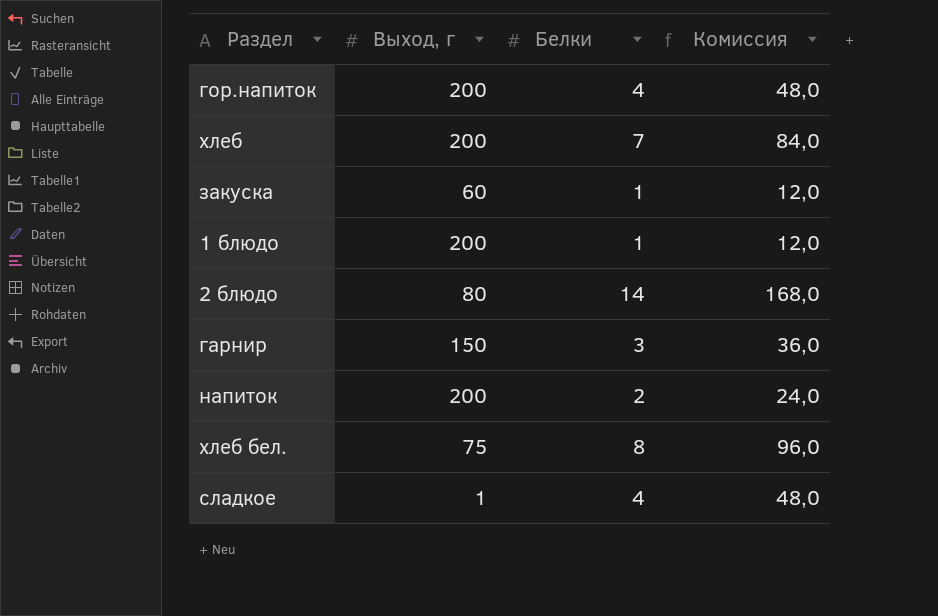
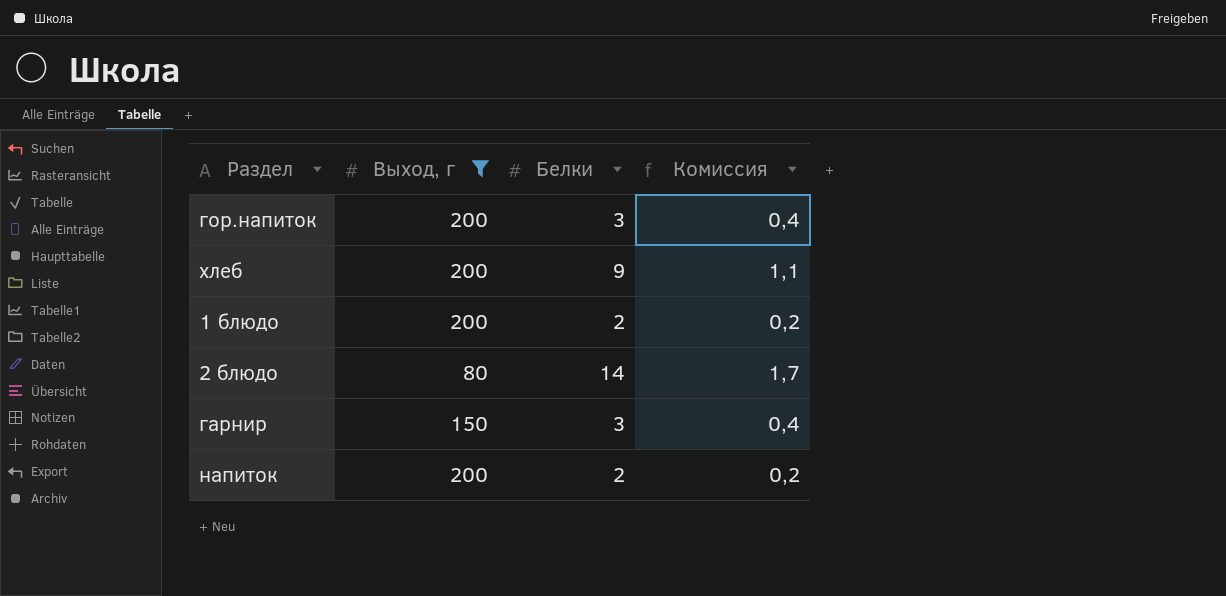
filter: none -> Выход, г >= 80
column Комиссия | formula: [Белки] * 12 -> [Белки] * 0,12
гор.напиток | Белки: 4 -> 3
хлеб | Белки: 7 -> 9
1 блюдо | Белки: 1 -> 2

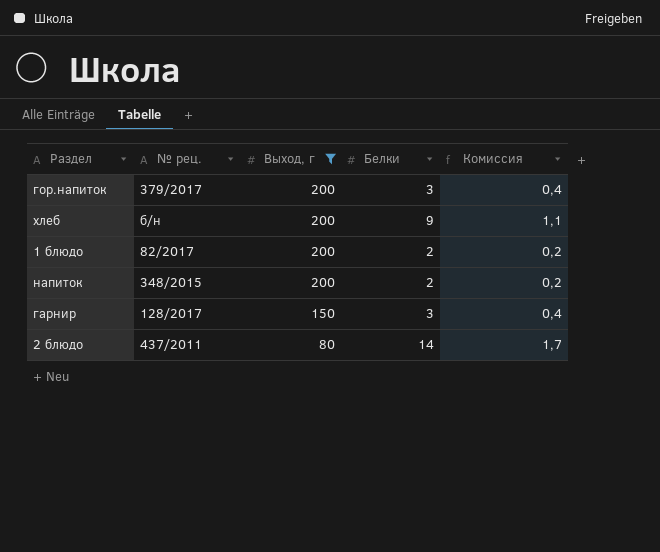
row order: none -> Выход, г descending
column № рец. | position: none -> 2

